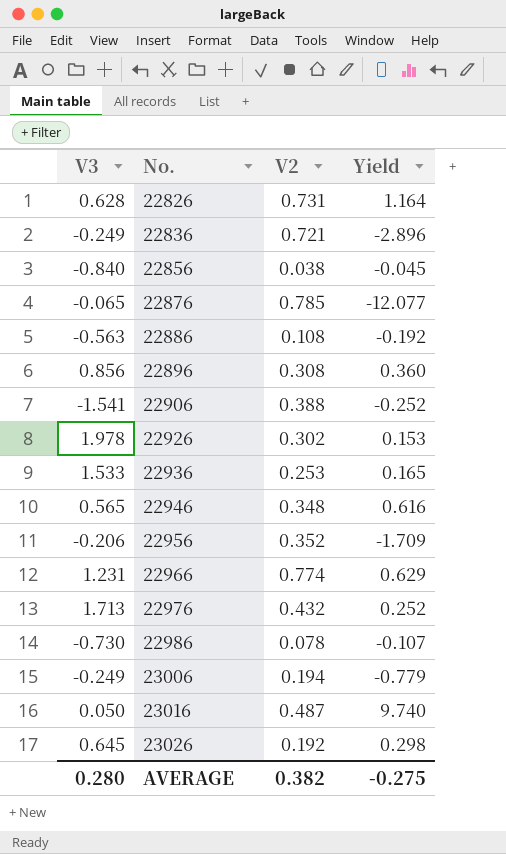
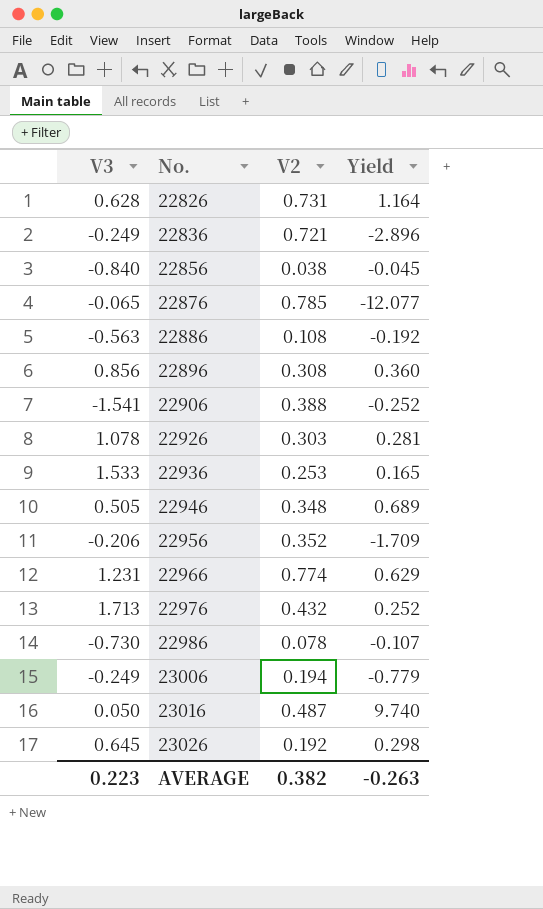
22926 | V3: 1.978 -> 1.078
22926 | V2: 0.302 -> 0.303
22926 | Yield: 0.153 -> 0.281
22946 | V3: 0.565 -> 0.505
22946 | Yield: 0.616 -> 0.689
AVERAGE | V3: 0.280 -> 0.223
AVERAGE | Yield: -0.275 -> -0.263

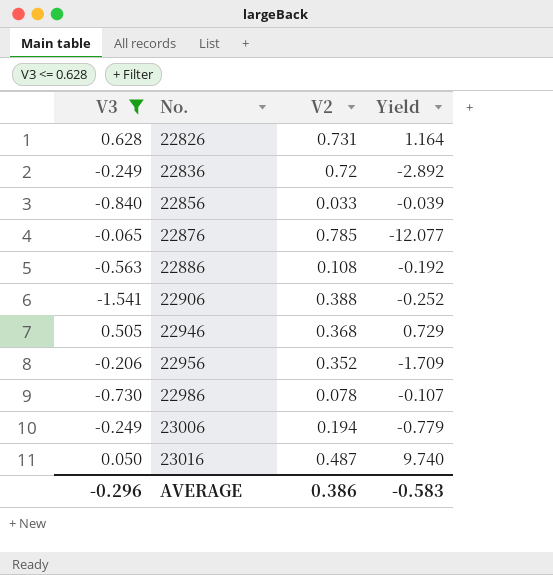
filter: none -> V3 <= 0.628
22836 | V2: 0.721 -> 0.72
22836 | Yield: -2.896 -> -2.892
22856 | V2: 0.038 -> 0.033
22856 | Yield: -0.045 -> -0.039
22946 | V2: 0.348 -> 0.368
22946 | Yield: 0.689 -> 0.729
AVERAGE | V3: 0.223 -> -0.296
AVERAGE | V2: 0.382 -> 0.386
AVERAGE | Yield: -0.263 -> -0.583

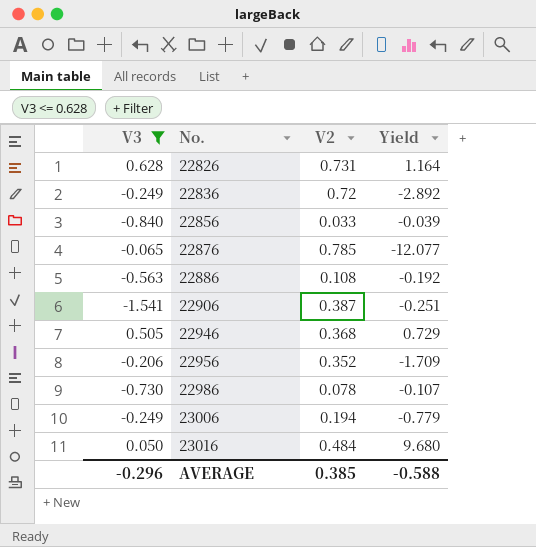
22906 | V2: 0.388 -> 0.387
22906 | Yield: -0.252 -> -0.251
23016 | V2: 0.487 -> 0.484
23016 | Yield: 9.740 -> 9.680
AVERAGE | V2: 0.386 -> 0.385
AVERAGE | Yield: -0.583 -> -0.588

